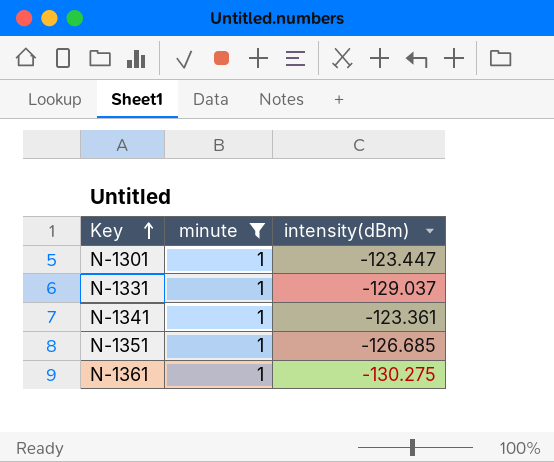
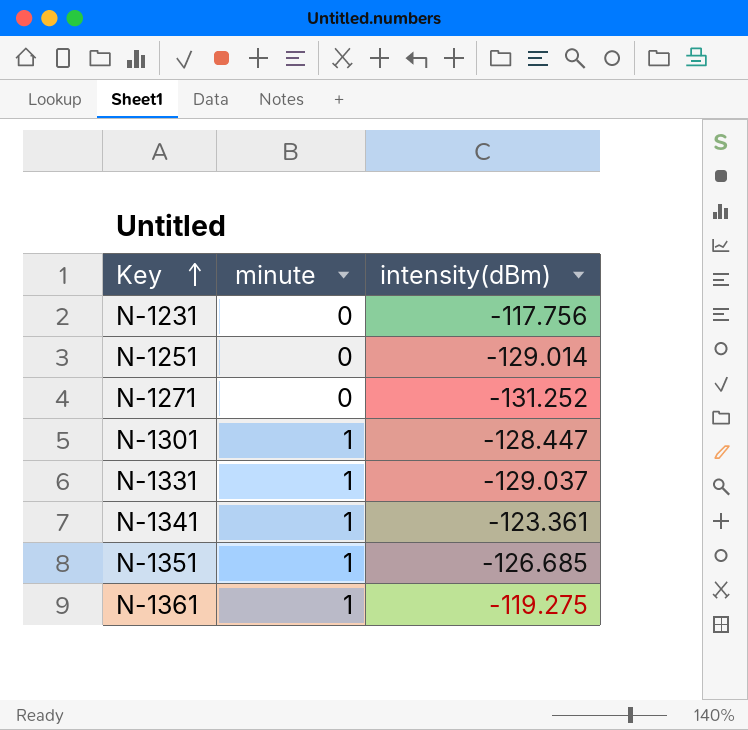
filter: minute = 1 -> none
N-1301 | intensity(dBm): -123.447 -> -128.447
N-1361 | intensity(dBm): -130.275 -> -119.275

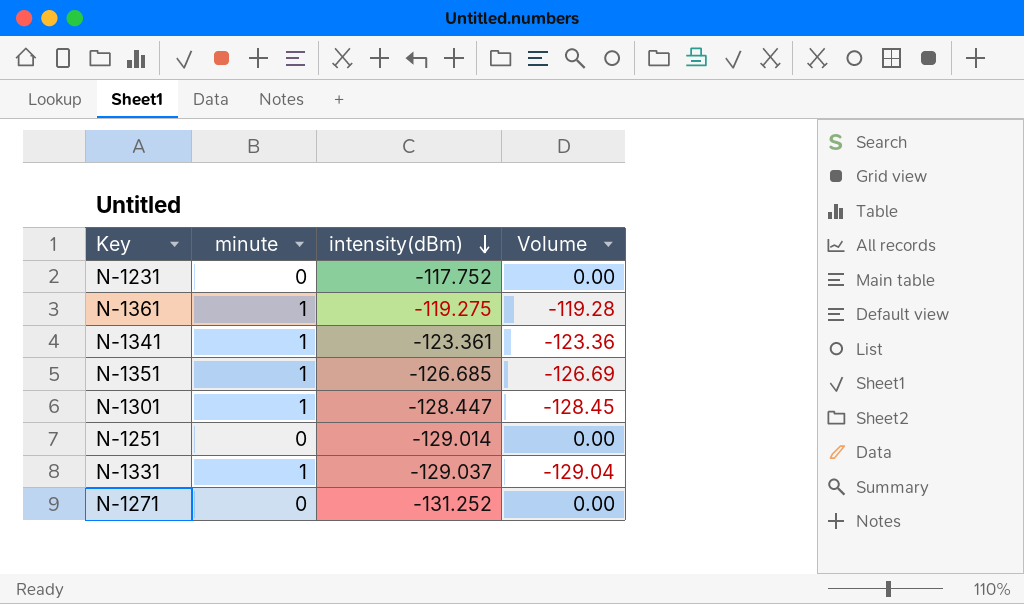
row order: Key ascending -> intensity(dBm) descending
column Volume | formula: none -> [minute] * [intensity(dBm)]
N-1231 | intensity(dBm): -117.756 -> -117.752

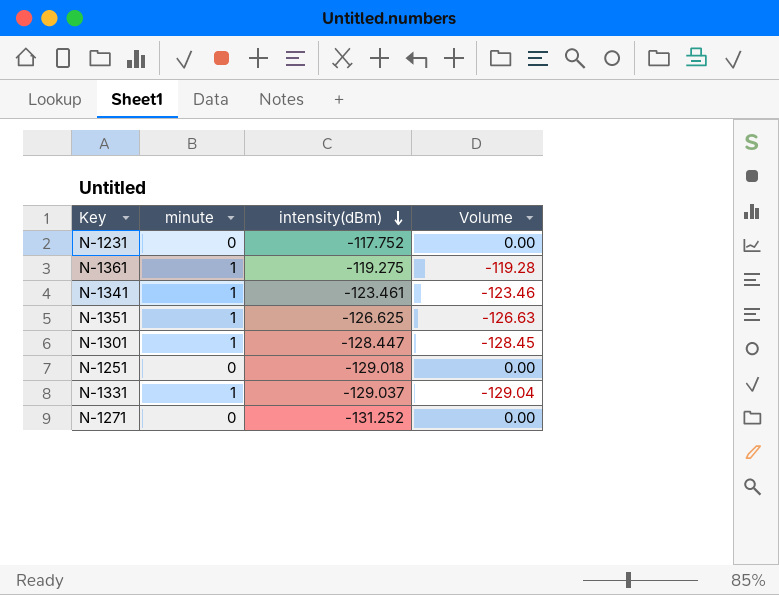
N-1341 | intensity(dBm): -123.361 -> -123.461
N-1341 | Volume: -123.36 -> -123.46
N-1351 | intensity(dBm): -126.685 -> -126.625
N-1351 | Volume: -126.69 -> -126.63
N-1251 | intensity(dBm): -129.014 -> -129.018

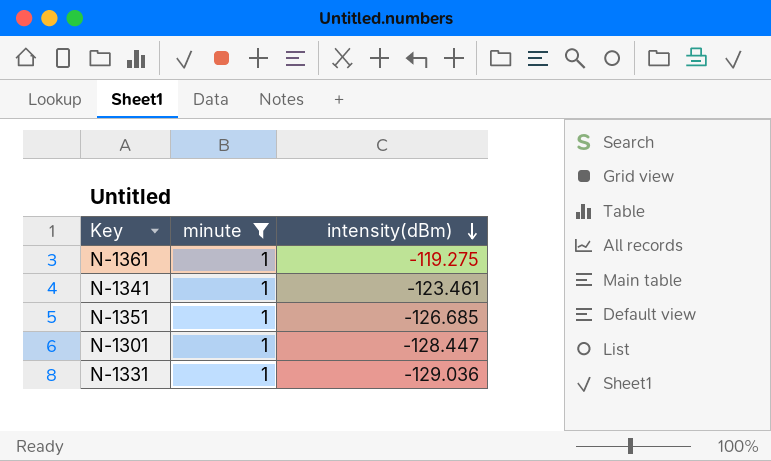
filter: none -> minute = 1
column Volume | formula: [minute] * [intensity(dBm)] -> none
N-1351 | intensity(dBm): -126.625 -> -126.685
N-1331 | intensity(dBm): -129.037 -> -129.036

